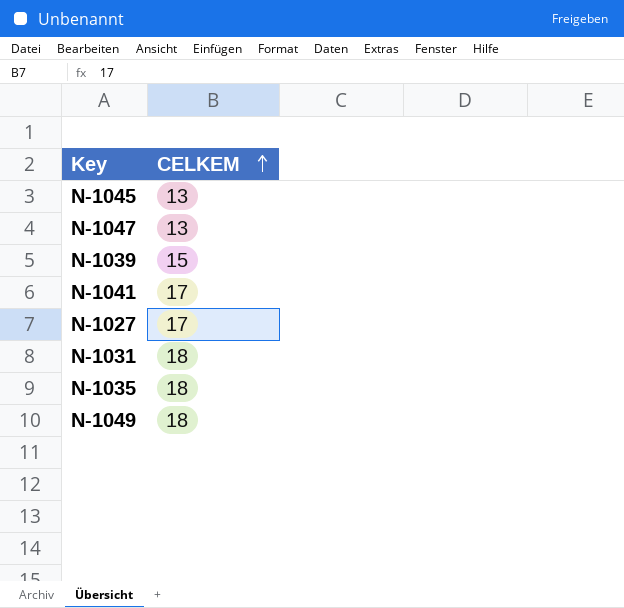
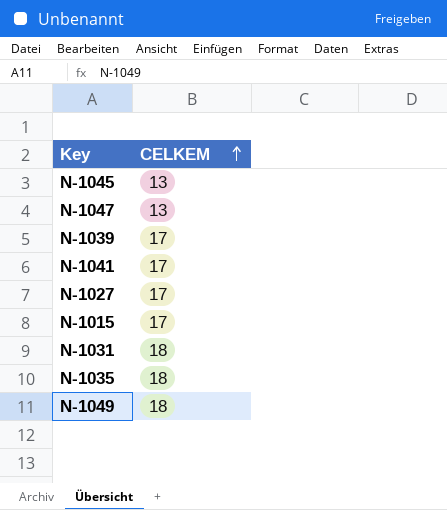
N-1039 | CELKEM: 15 -> 17
row N-1015: none -> 17

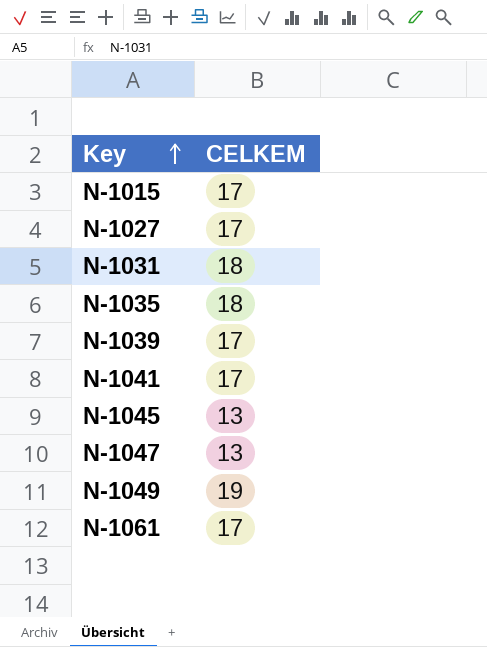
row order: CELKEM ascending -> Key ascending
N-1049 | CELKEM: 18 -> 19
row N-1061: none -> 17

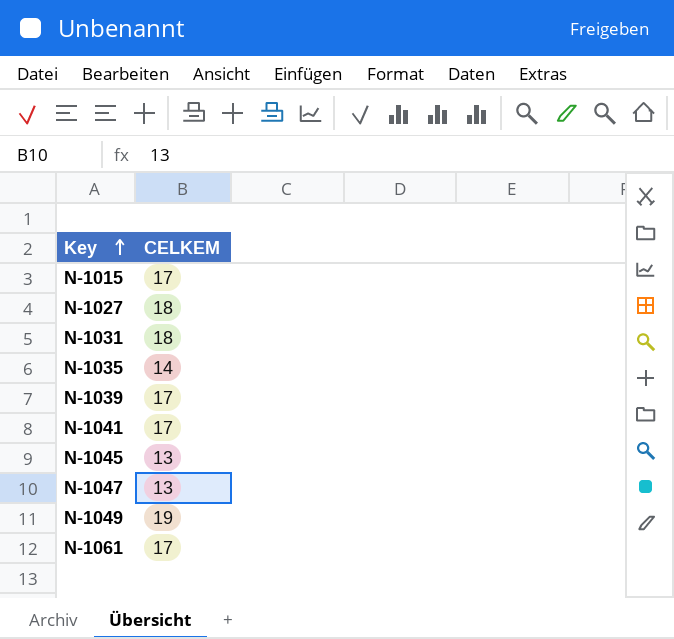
N-1027 | CELKEM: 17 -> 18
N-1035 | CELKEM: 18 -> 14

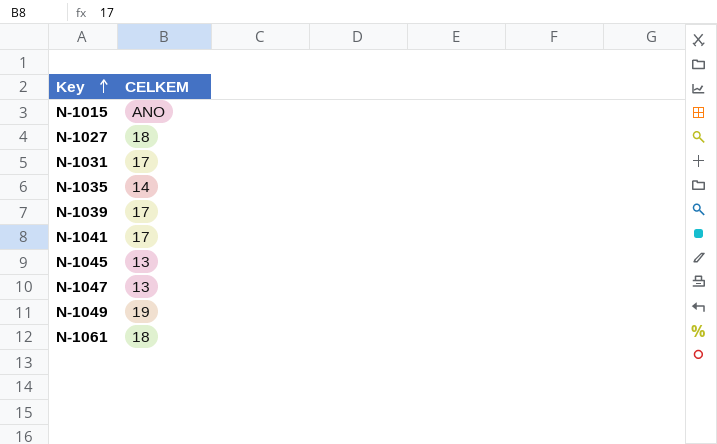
N-1015 | CELKEM: 17 -> ANO
N-1031 | CELKEM: 18 -> 17
N-1061 | CELKEM: 17 -> 18

